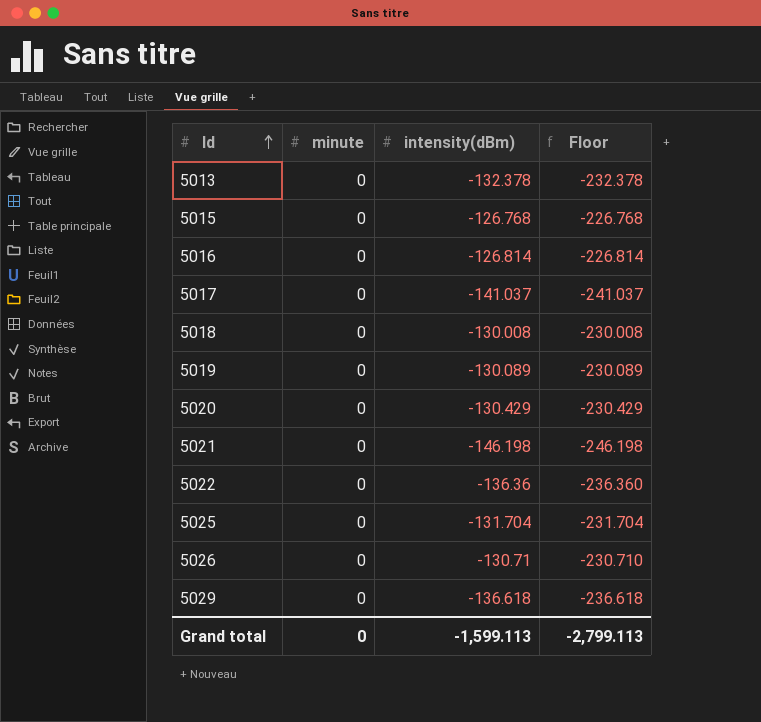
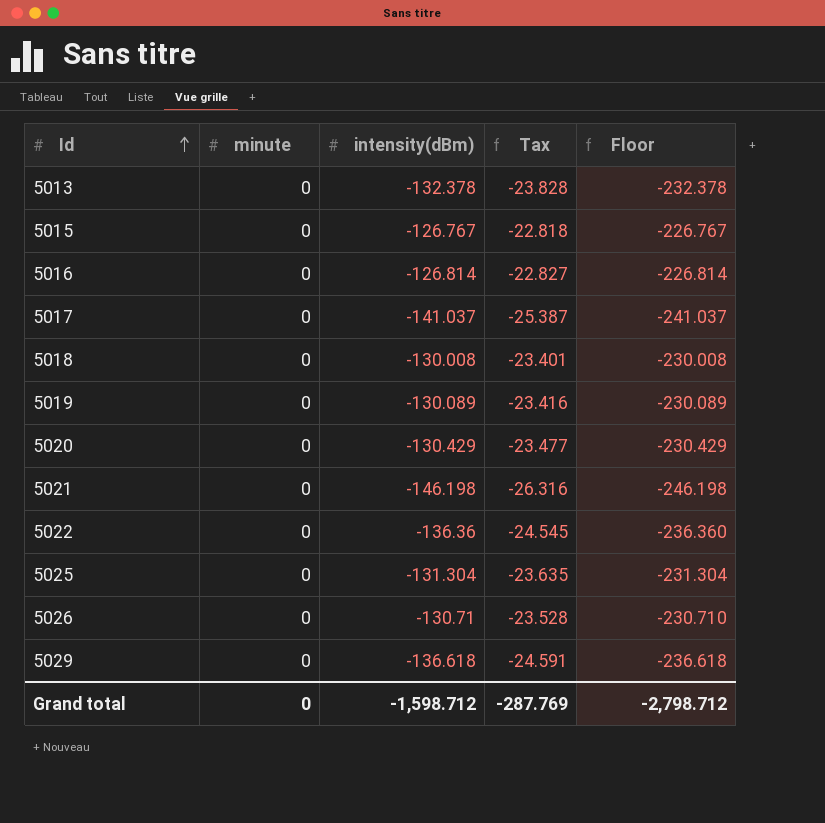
column Tax | formula: none -> [intensity(dBm)] * 0.18
5015 | intensity(dBm): -126.768 -> -126.767
5015 | Floor: -226.768 -> -226.767
5025 | intensity(dBm): -131.704 -> -131.304
5025 | Floor: -231.704 -> -231.304
Grand total | intensity(dBm): -1,599.113 -> -1,598.712
Grand total | Floor: -2,799.113 -> -2,798.712

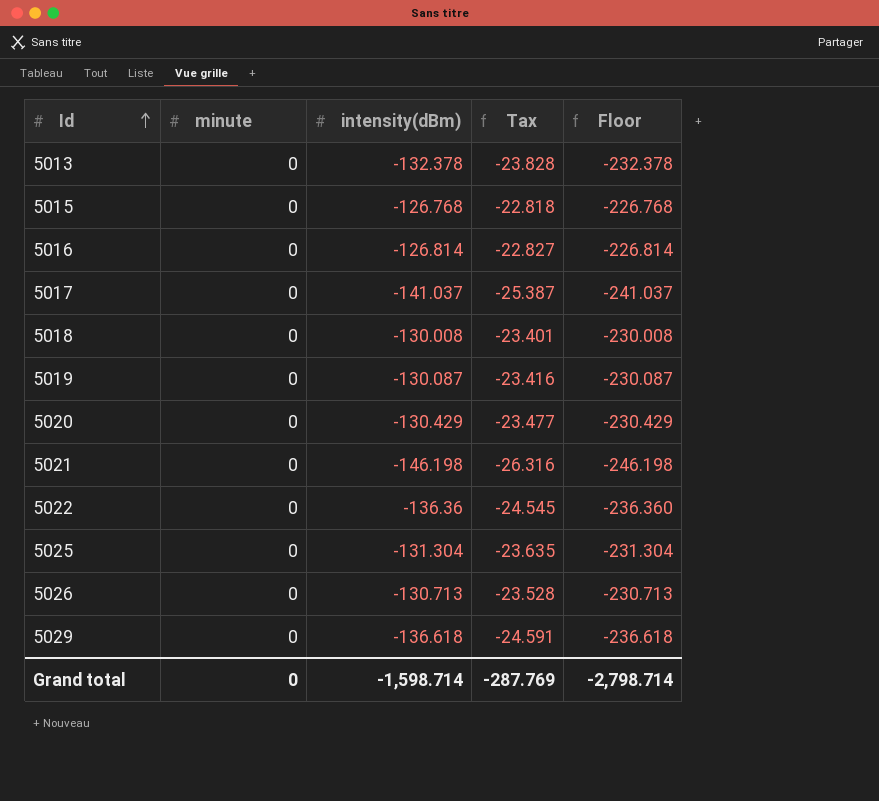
5015 | intensity(dBm): -126.767 -> -126.768
5015 | Floor: -226.767 -> -226.768
5019 | intensity(dBm): -130.089 -> -130.087
5019 | Floor: -230.089 -> -230.087
5026 | intensity(dBm): -130.71 -> -130.713
5026 | Floor: -230.710 -> -230.713
Grand total | intensity(dBm): -1,598.712 -> -1,598.714
Grand total | Floor: -2,798.712 -> -2,798.714

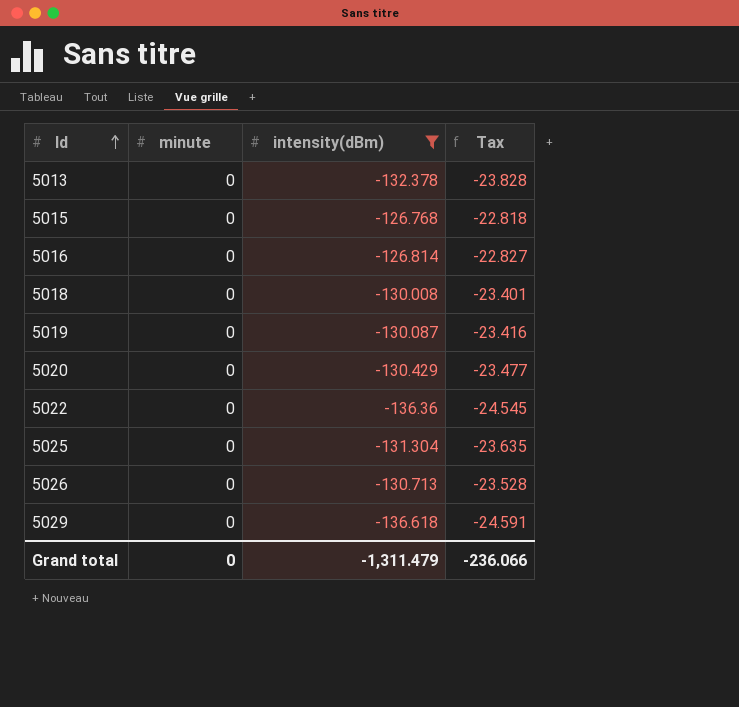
filter: none -> intensity(dBm) >= -136.618
column Floor | formula: [intensity(dBm)] - 100 -> none
Grand total | intensity(dBm): -1,598.714 -> -1,311.479
Grand total | Tax: -287.769 -> -236.066

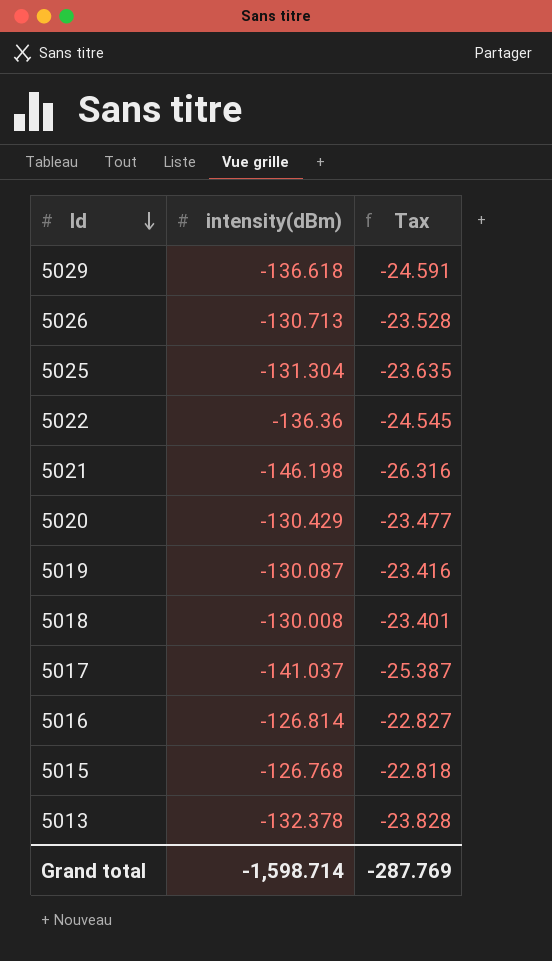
filter: intensity(dBm) >= -136.618 -> none
row order: Id ascending -> Id descending
column minute | position: 2 -> none
Grand total | intensity(dBm): -1,311.479 -> -1,598.714
Grand total | Tax: -236.066 -> -287.769

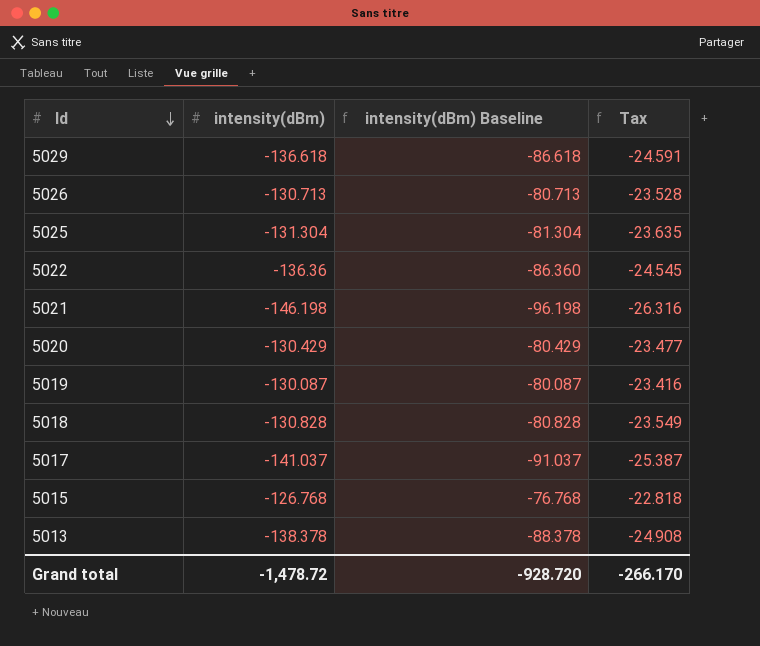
column intensity(dBm) Baseline | formula: none -> [intensity(dBm)] + 50
row 5016: -126.814 | -22.827 -> none
5018 | intensity(dBm): -130.008 -> -130.828
5018 | Tax: -23.401 -> -23.549
5013 | intensity(dBm): -132.378 -> -138.378
5013 | Tax: -23.828 -> -24.908
Grand total | intensity(dBm): -1,598.714 -> -1,478.72
Grand total | Tax: -287.769 -> -266.170

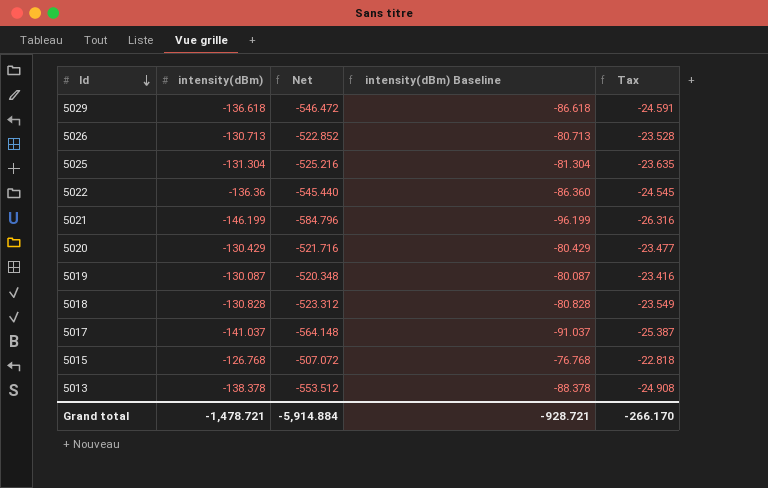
column Net | formula: none -> [intensity(dBm)] * 4
5021 | intensity(dBm): -146.198 -> -146.199
5021 | intensity(dBm) Baseline: -96.198 -> -96.199
Grand total | intensity(dBm): -1,478.72 -> -1,478.721
Grand total | intensity(dBm) Baseline: -928.720 -> -928.721

